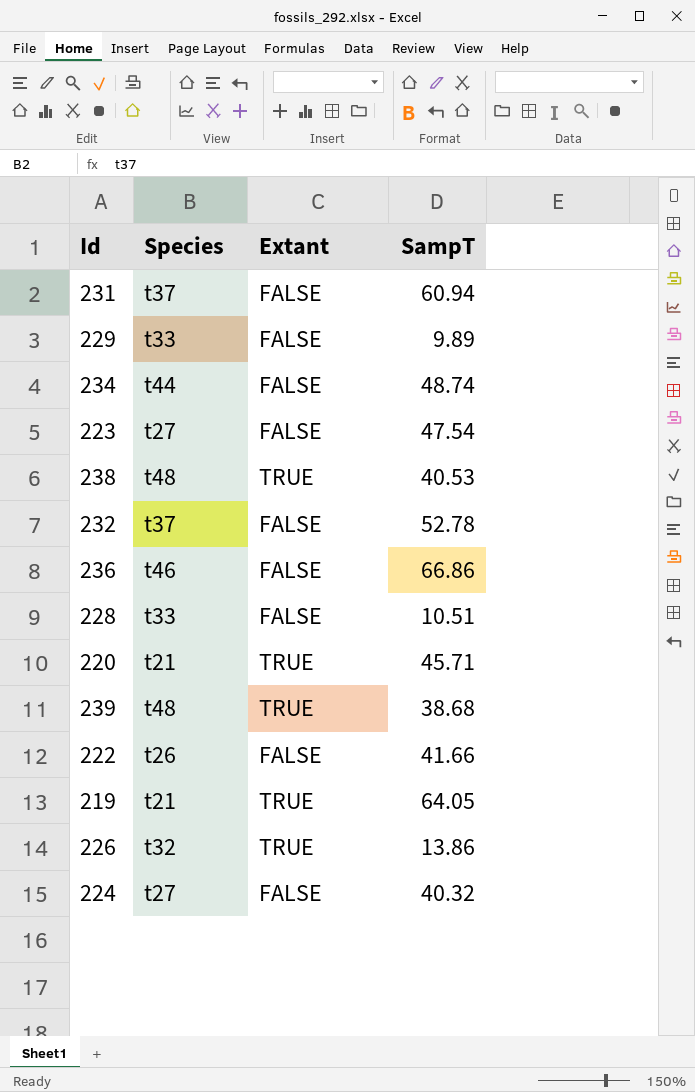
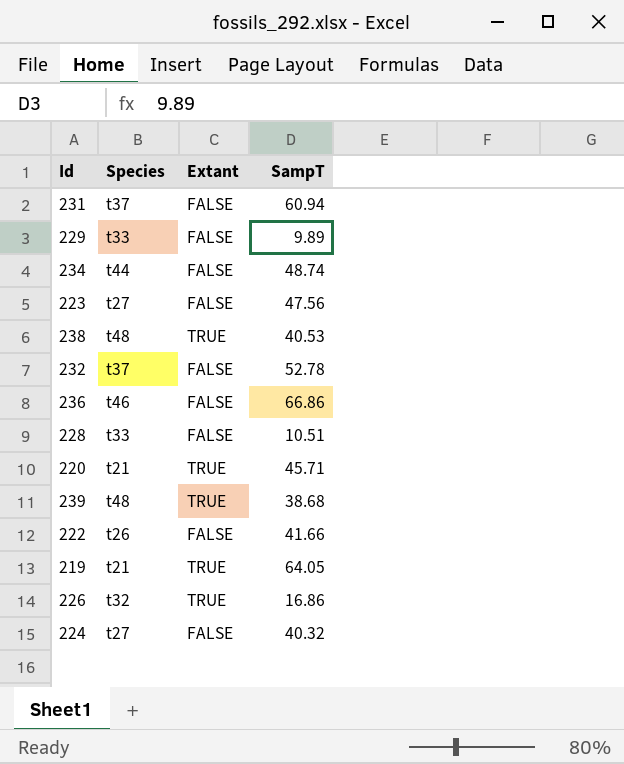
223 | SampT: 47.54 -> 47.56
226 | SampT: 13.86 -> 16.86

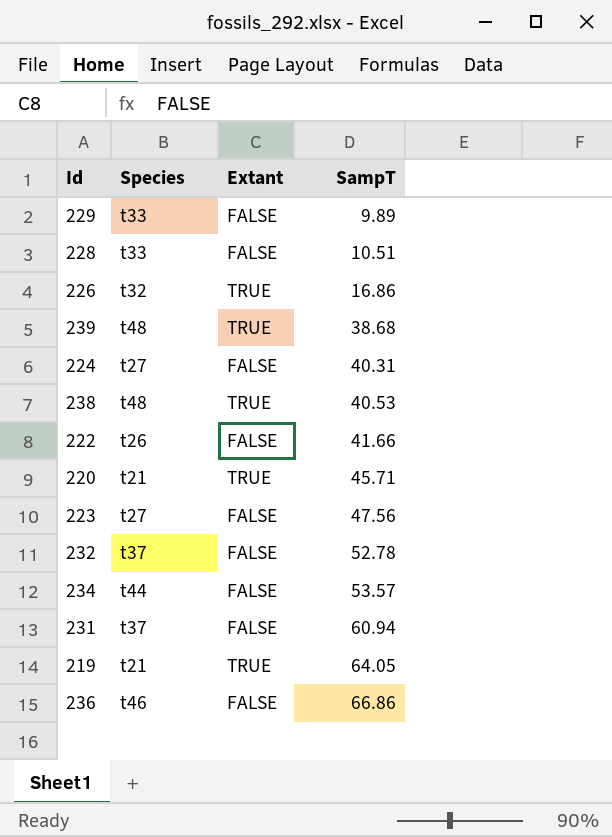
row order: none -> SampT ascending
224 | SampT: 40.32 -> 40.31
234 | SampT: 48.74 -> 53.57

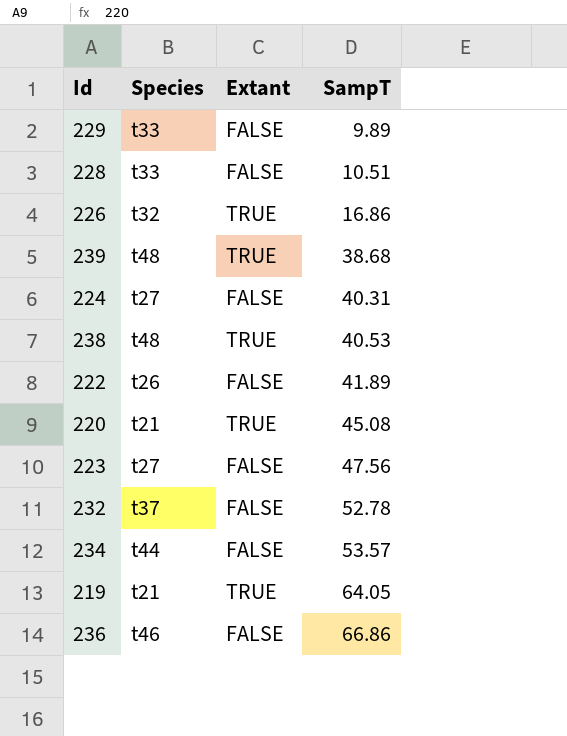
row 231: t37 | FALSE | 60.94 -> none
222 | SampT: 41.66 -> 41.89
220 | SampT: 45.71 -> 45.08

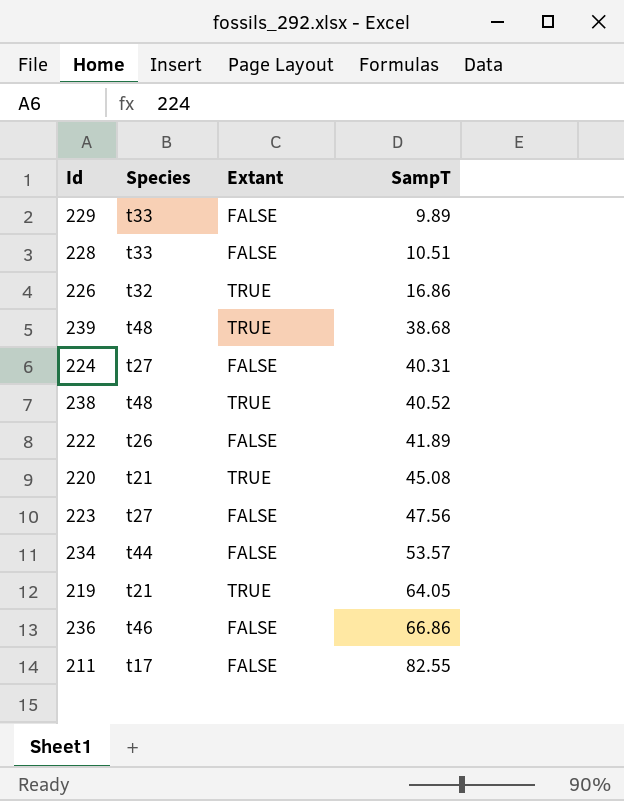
row 232: t37 | FALSE | 52.78 -> none
238 | SampT: 40.53 -> 40.52
row 211: none -> t17 | FALSE | 82.55

